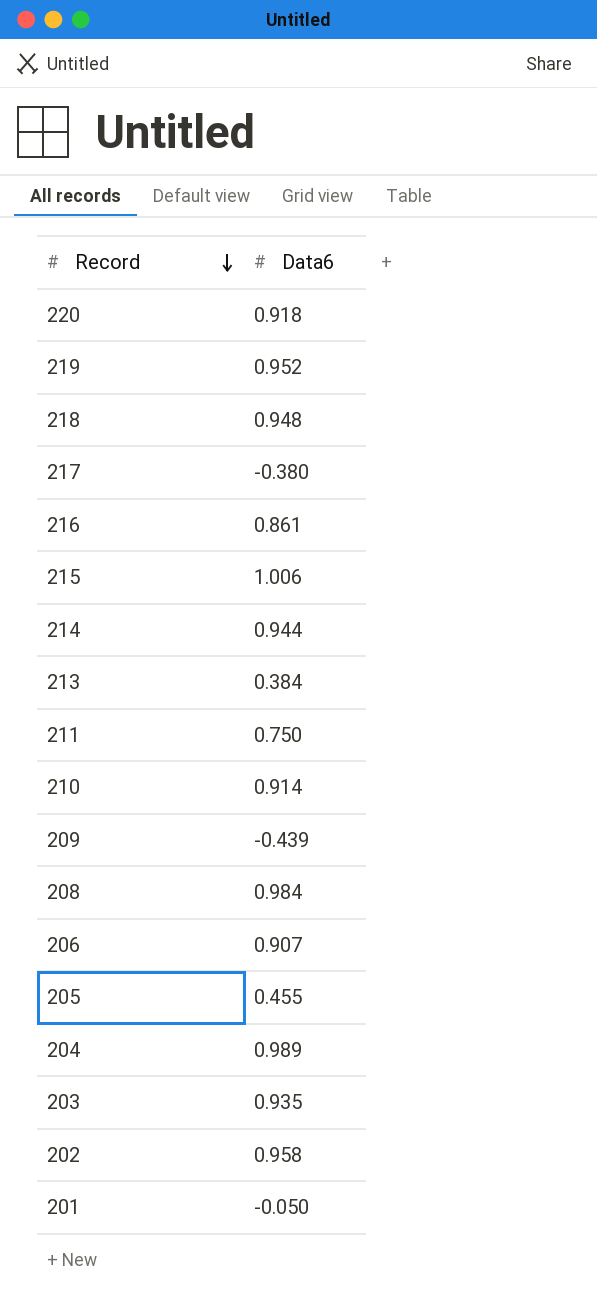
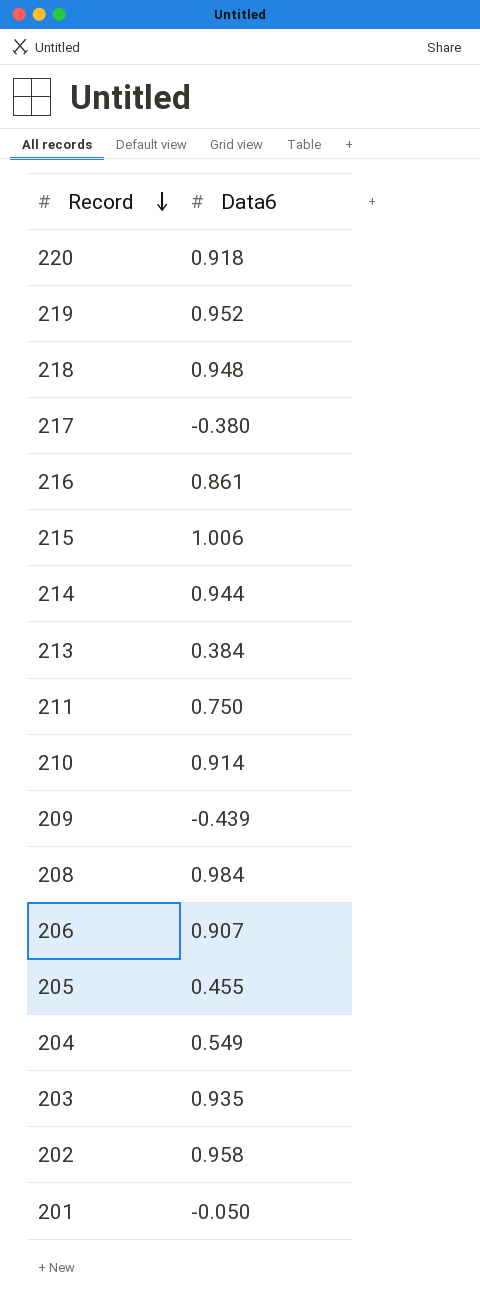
204 | Data6: 0.989 -> 0.549

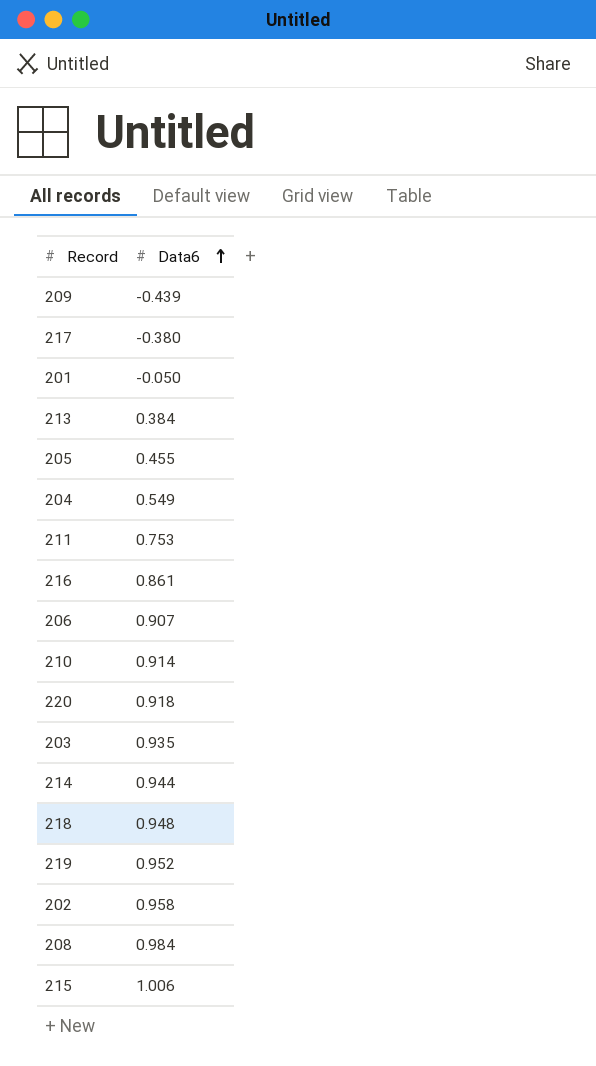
row order: Record descending -> Data6 ascending
211 | Data6: 0.750 -> 0.753

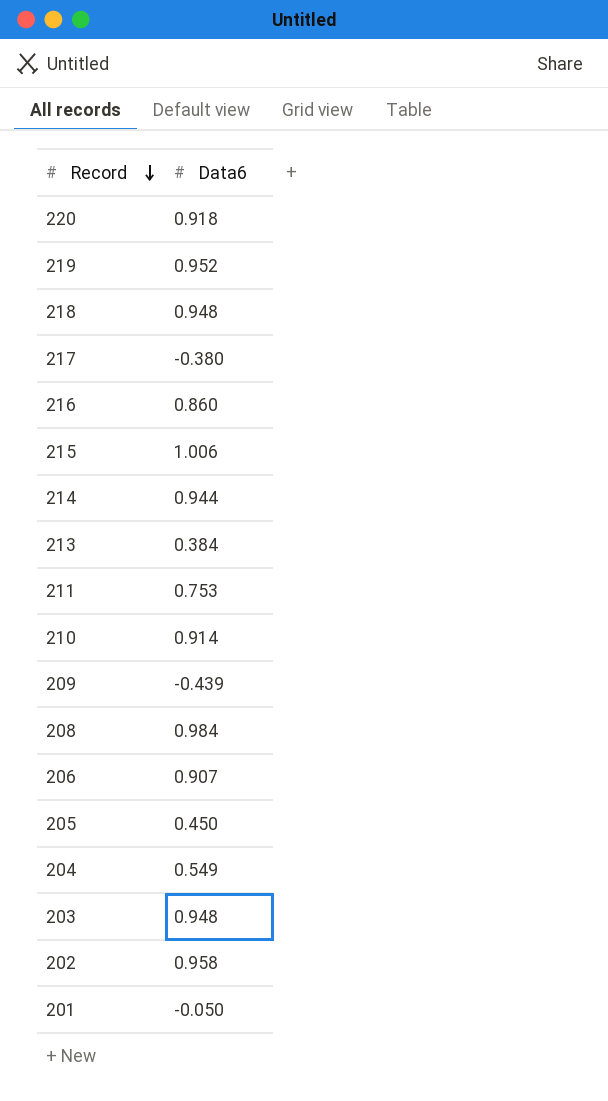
row order: Data6 ascending -> Record descending
216 | Data6: 0.861 -> 0.860
205 | Data6: 0.455 -> 0.450
203 | Data6: 0.935 -> 0.948

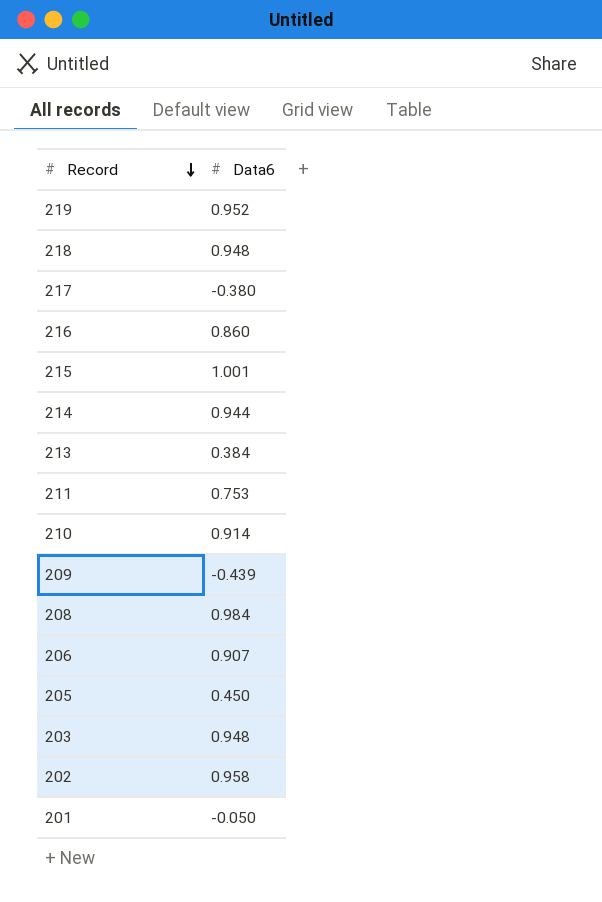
row 220: 0.918 -> none
row 204: 0.549 -> none
215 | Data6: 1.006 -> 1.001

